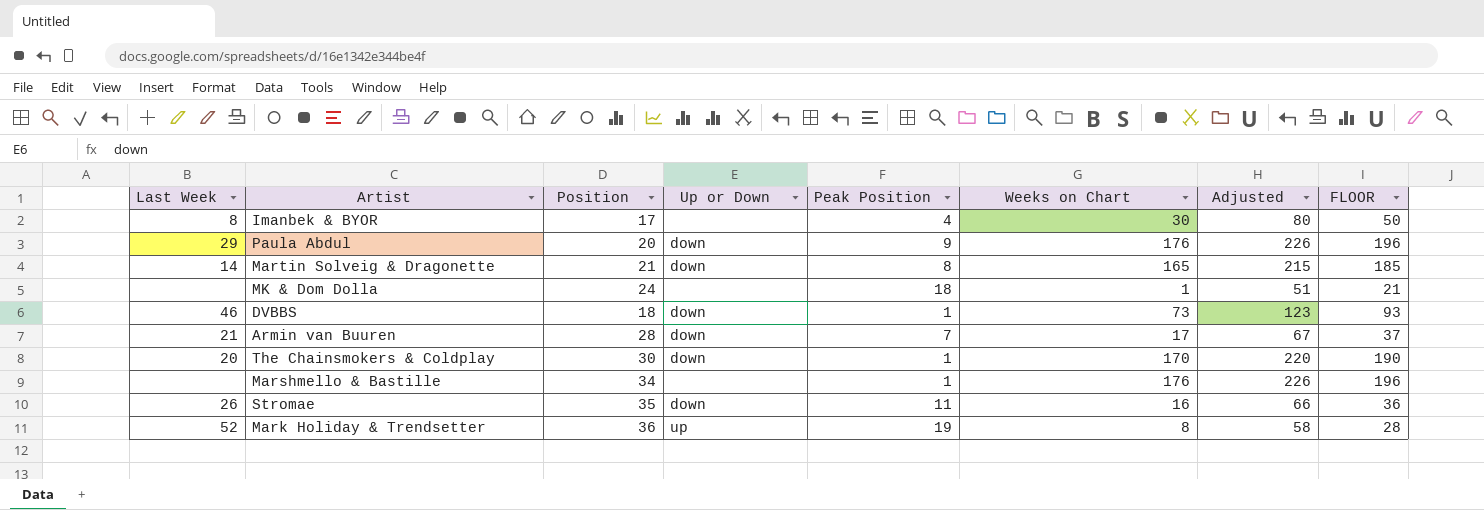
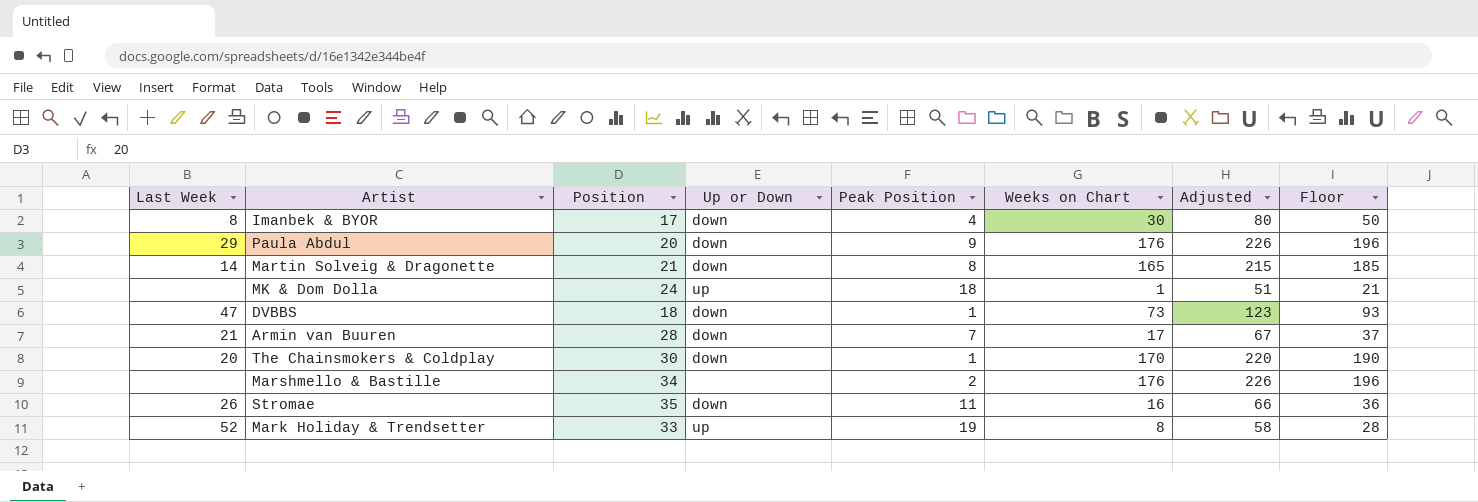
column name: FLOOR -> Floor
Imanbek & BYOR | Up or Down: none -> down
MK & Dom Dolla | Up or Down: none -> up
DVBBS | Last Week: 46 -> 47
Marshmello & Bastille | Peak Position: 1 -> 2
Mark Holiday & Trendsetter | Position: 36 -> 33

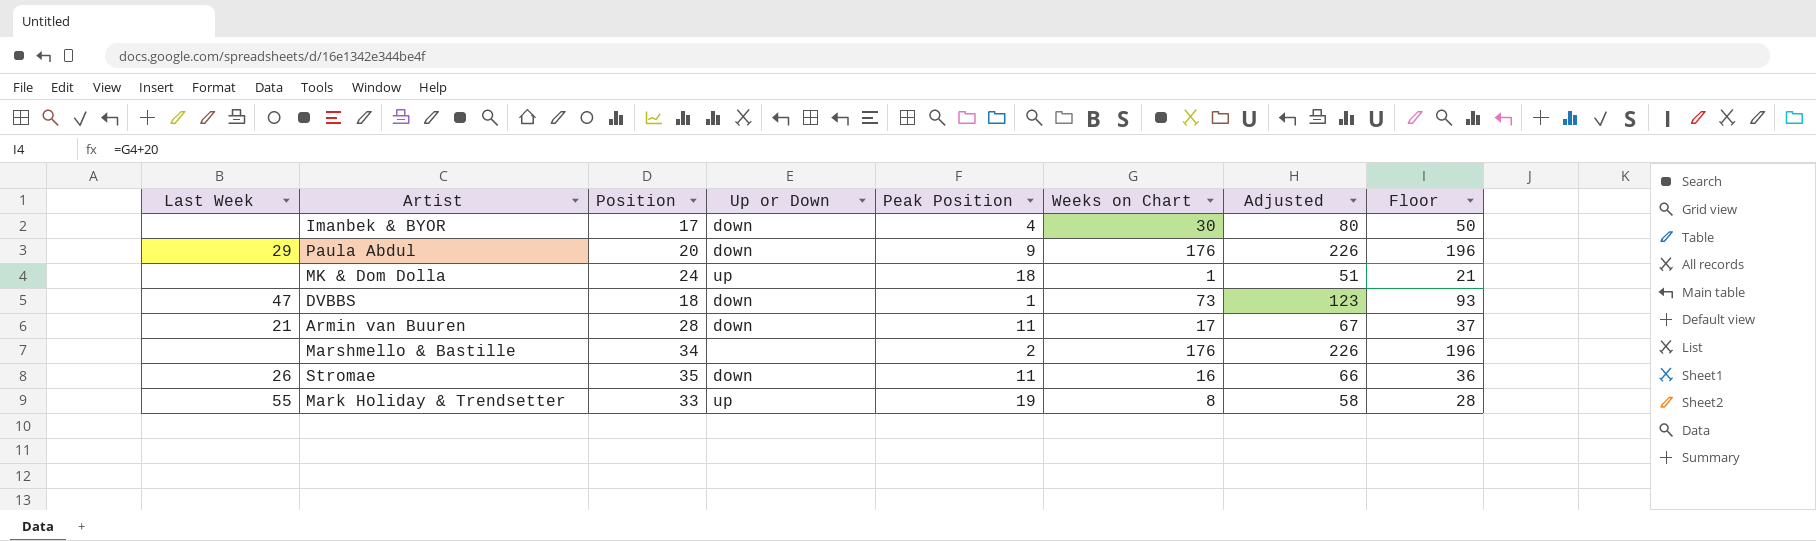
row Martin Solveig & Dragonette: 14 | 21 | down | 8 | 165 | 215 | 185 -> none
row The Chainsmokers & Coldplay: 20 | 30 | down | 1 | 170 | 220 | 190 -> none
Imanbek & BYOR | Last Week: 8 -> none
Armin van Buuren | Peak Position: 7 -> 11
Mark Holiday & Trendsetter | Last Week: 52 -> 55

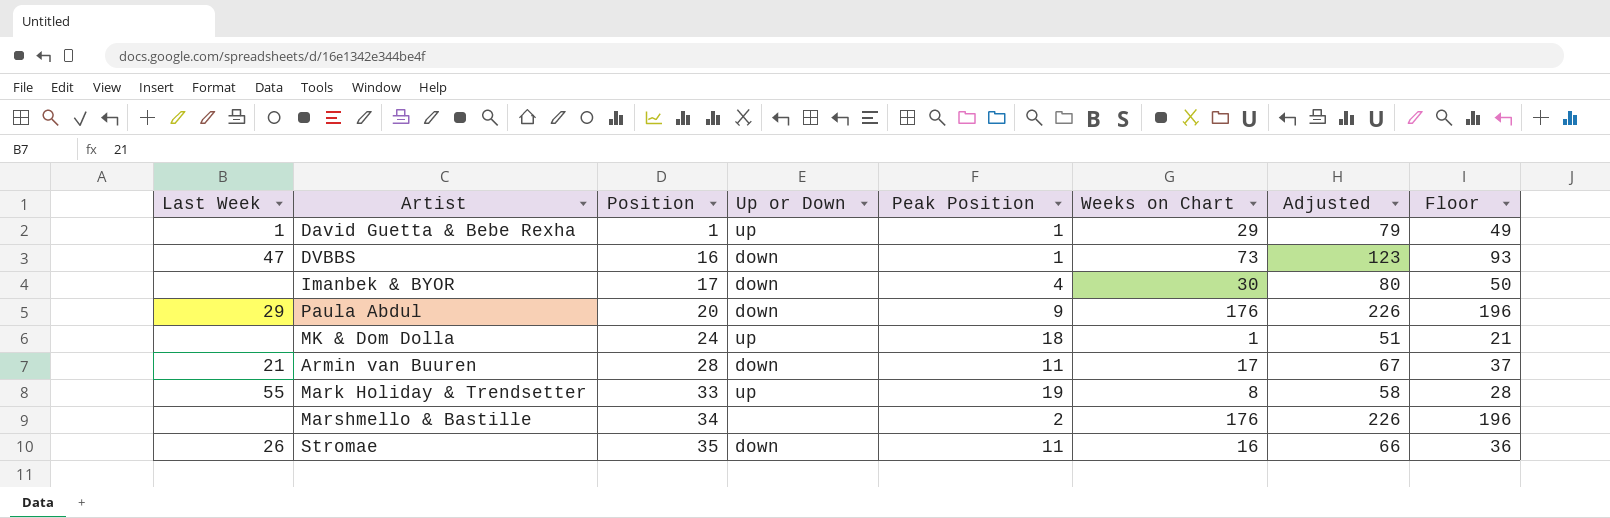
row order: none -> Position ascending
row David Guetta & Bebe Rexha: none -> 1 | 1 | up | 1 | 29 | 79 | 49
DVBBS | Position: 18 -> 16

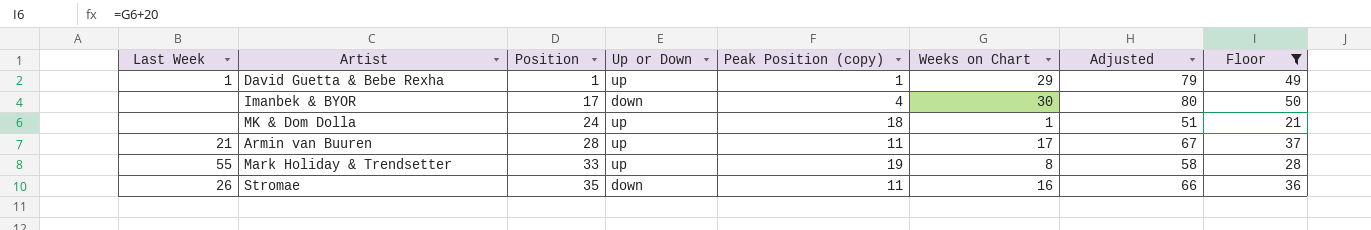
filter: none -> Floor <= 50
column name: Peak Position -> Peak Position (copy)
Armin van Buuren | Up or Down: down -> up

